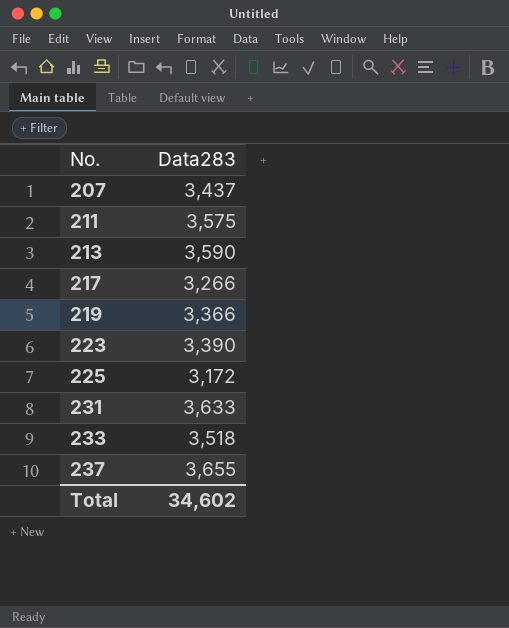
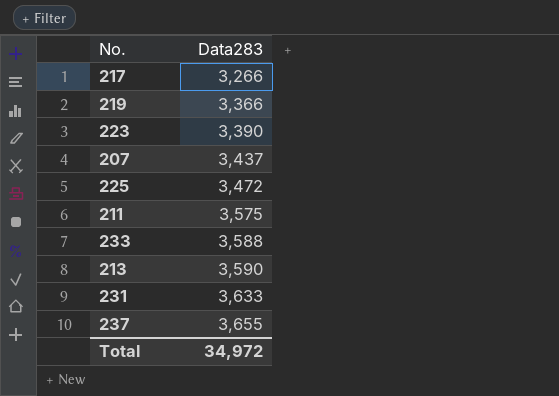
row order: No. ascending -> Data283 ascending
225 | Data283: 3,172 -> 3,472
233 | Data283: 3,518 -> 3,588
Total | Data283: 34,602 -> 34,972

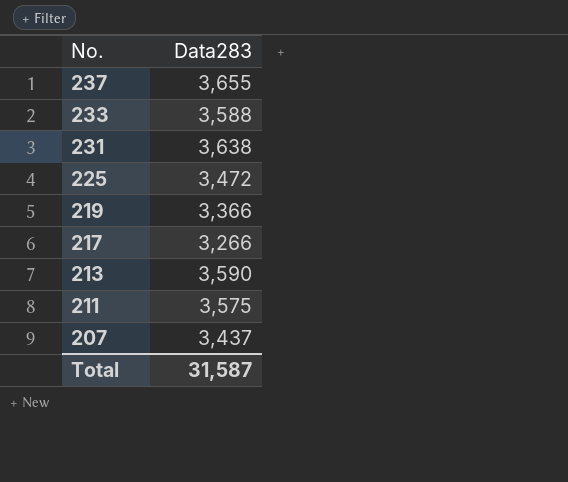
row order: Data283 ascending -> No. descending
row 223: 3,390 -> none
231 | Data283: 3,633 -> 3,638
Total | Data283: 34,972 -> 31,587

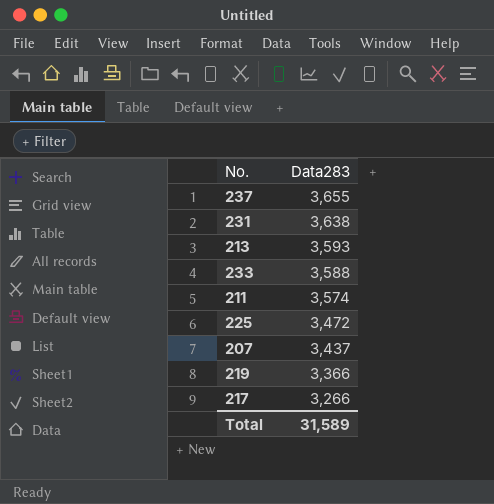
row order: No. descending -> Data283 descending
213 | Data283: 3,590 -> 3,593
211 | Data283: 3,575 -> 3,574
Total | Data283: 31,587 -> 31,589

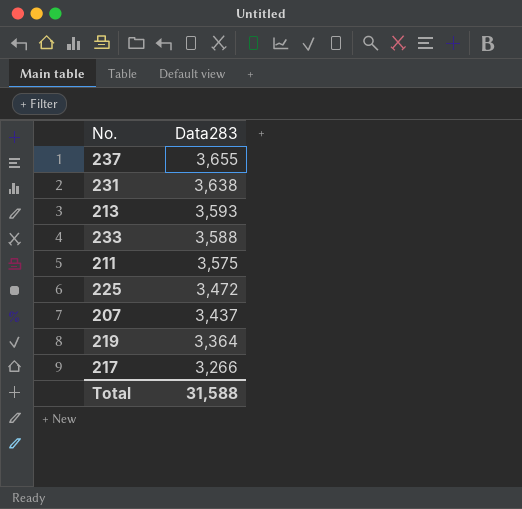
211 | Data283: 3,574 -> 3,575
219 | Data283: 3,366 -> 3,364
Total | Data283: 31,589 -> 31,588

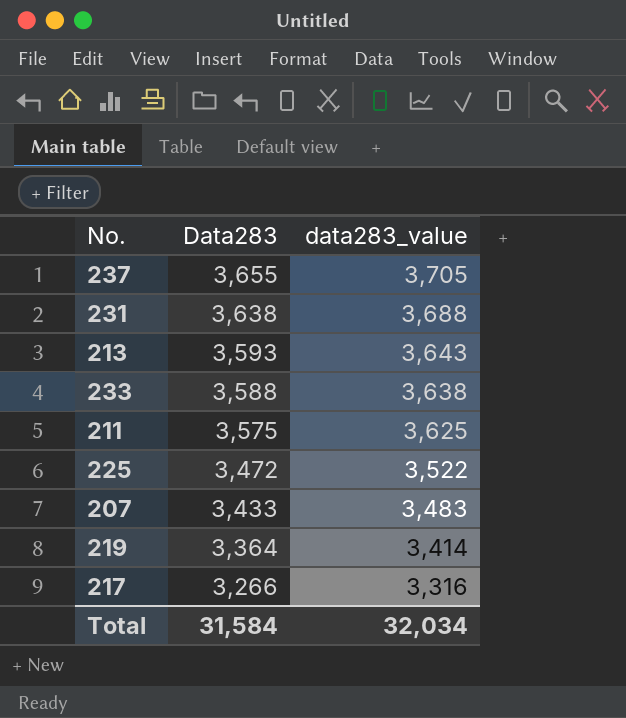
column data283_value | formula: none -> [Data283] + 50
207 | Data283: 3,437 -> 3,433
Total | Data283: 31,588 -> 31,584

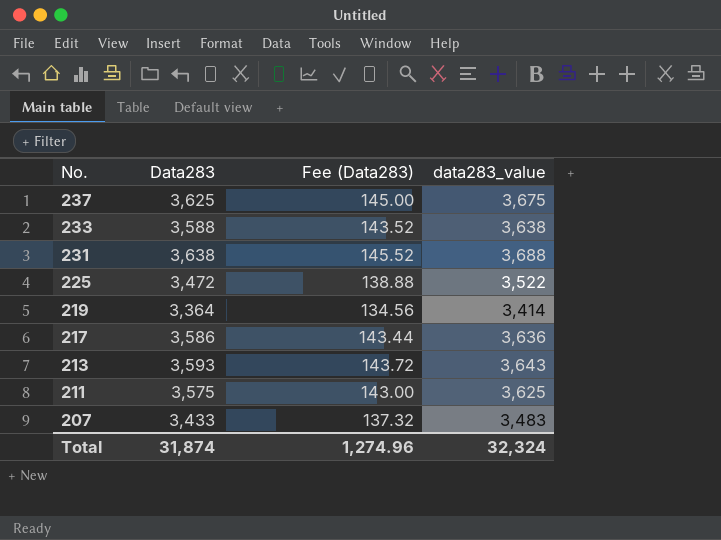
row order: Data283 descending -> No. descending
column Fee (Data283) | formula: none -> [Data283] * 0.04
237 | Data283: 3,655 -> 3,625
237 | data283_value: 3,705 -> 3,675
217 | Data283: 3,266 -> 3,586
217 | data283_value: 3,316 -> 3,636
Total | Data283: 31,584 -> 31,874
Total | data283_value: 32,034 -> 32,324

